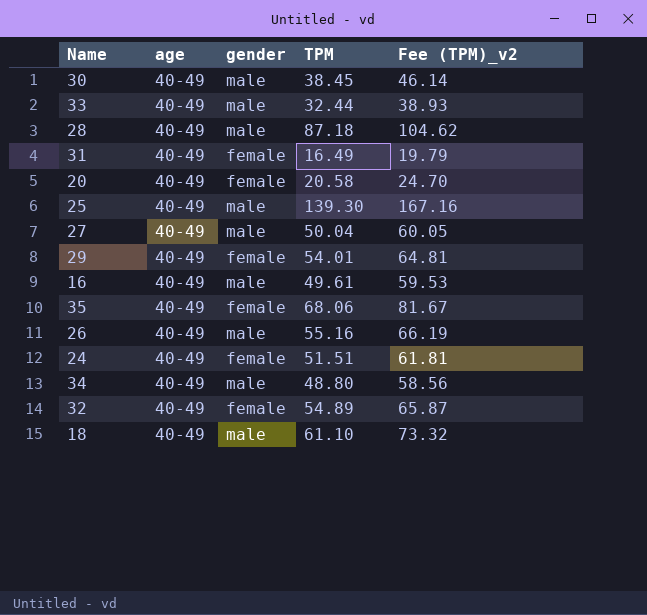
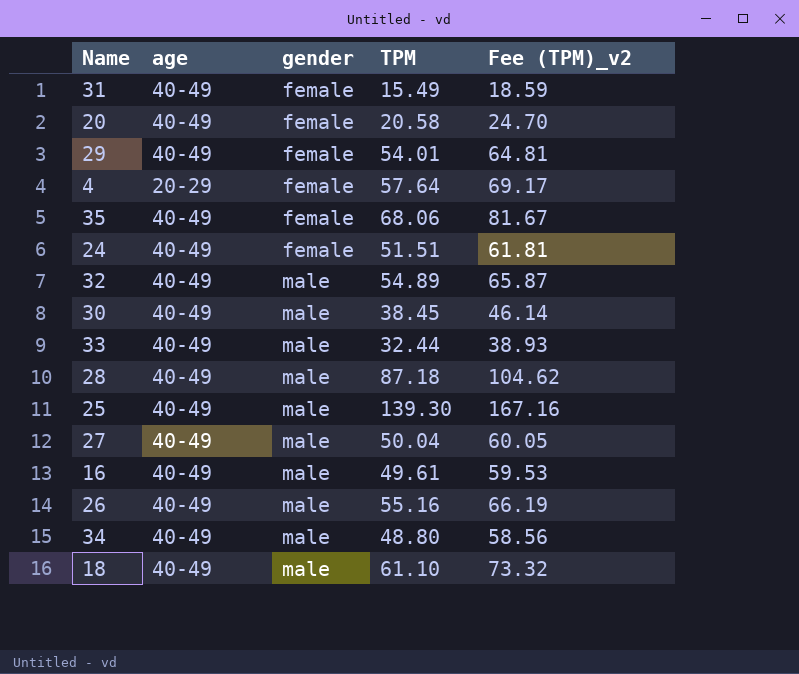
row order: none -> gender ascending
31 | TPM: 16.49 -> 15.49
31 | Fee (TPM)_v2: 19.79 -> 18.59
row 4: none -> 20-29 | female | 57.64 | 69.17
32 | gender: female -> male

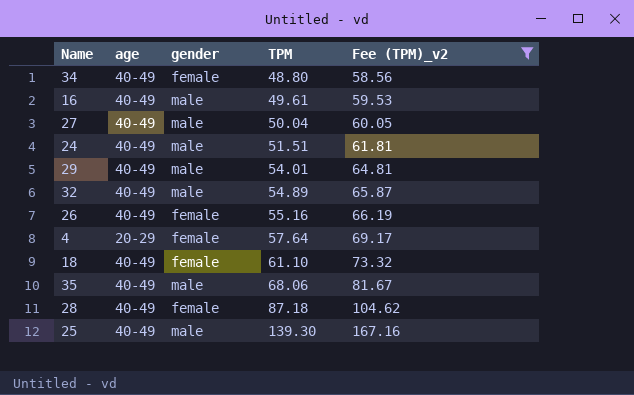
filter: none -> Fee (TPM)_v2 >= 58.56
row order: gender ascending -> TPM ascending
34 | gender: male -> female
24 | gender: female -> male
29 | gender: female -> male
26 | gender: male -> female
18 | gender: male -> female
35 | gender: female -> male
28 | gender: male -> female

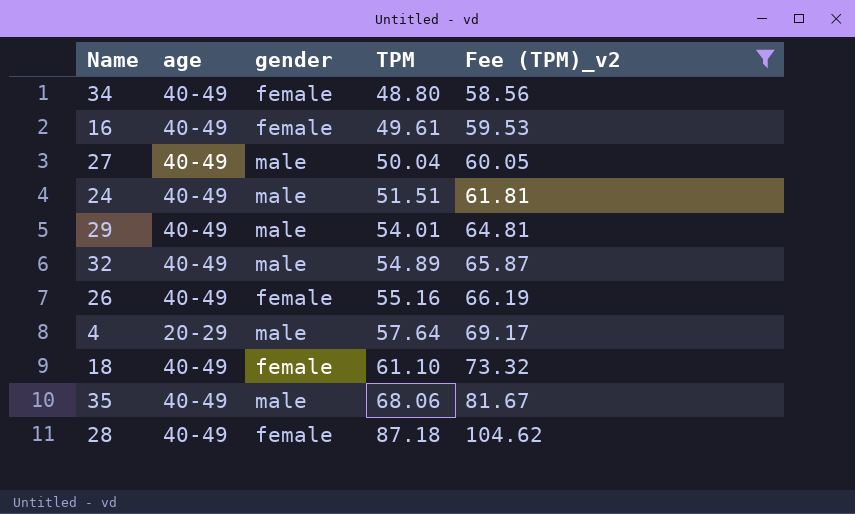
row 25: 40-49 | male | 139.30 | 167.16 -> none
16 | gender: male -> female
4 | gender: female -> male

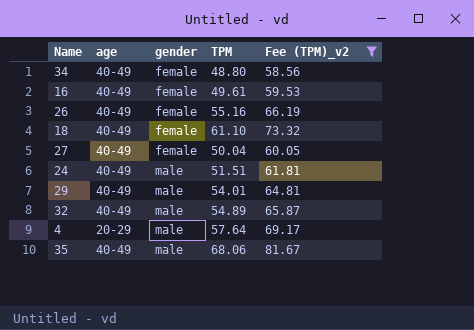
row order: TPM ascending -> gender ascending
row 28: 40-49 | female | 87.18 | 104.62 -> none
27 | gender: male -> female

